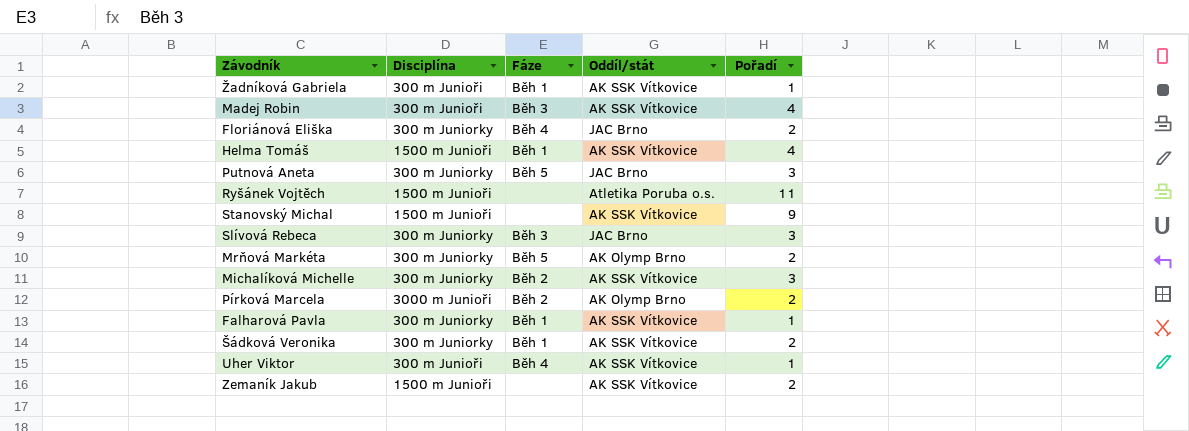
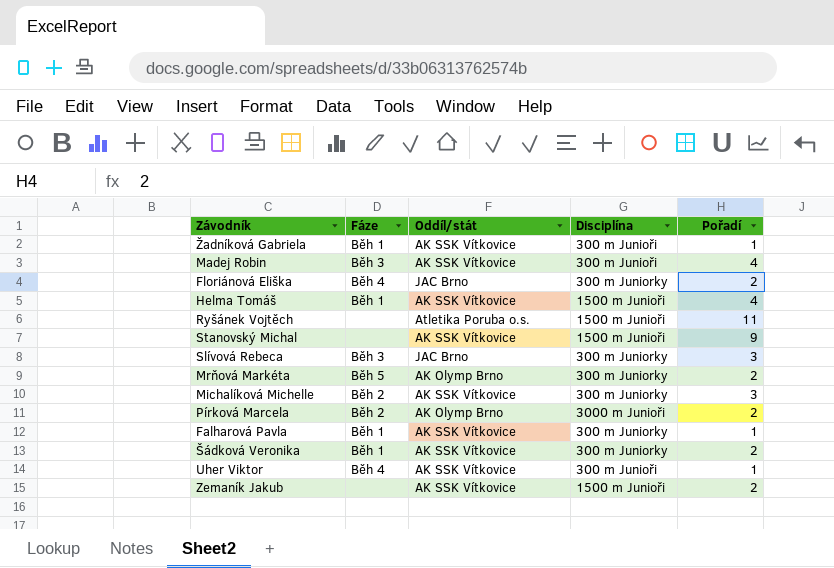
column Disciplína | position: 2 -> 4
row Putnová Aneta: 300 m Juniorky | Běh 5 | JAC Brno | 3 -> none

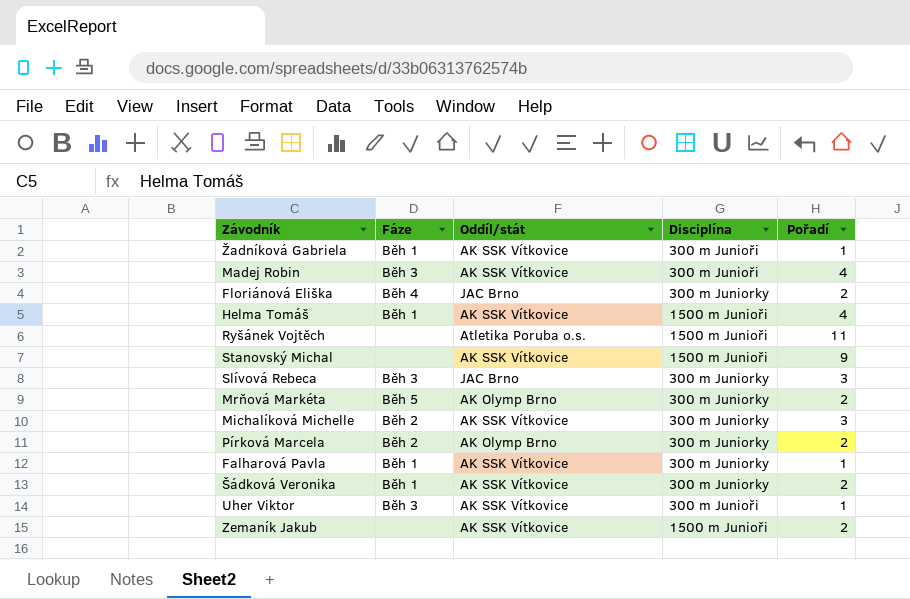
Pírková Marcela | Disciplína: 3000 m Junioři -> 300 m Juniorky
Uher Viktor | Fáze: Běh 4 -> Běh 3

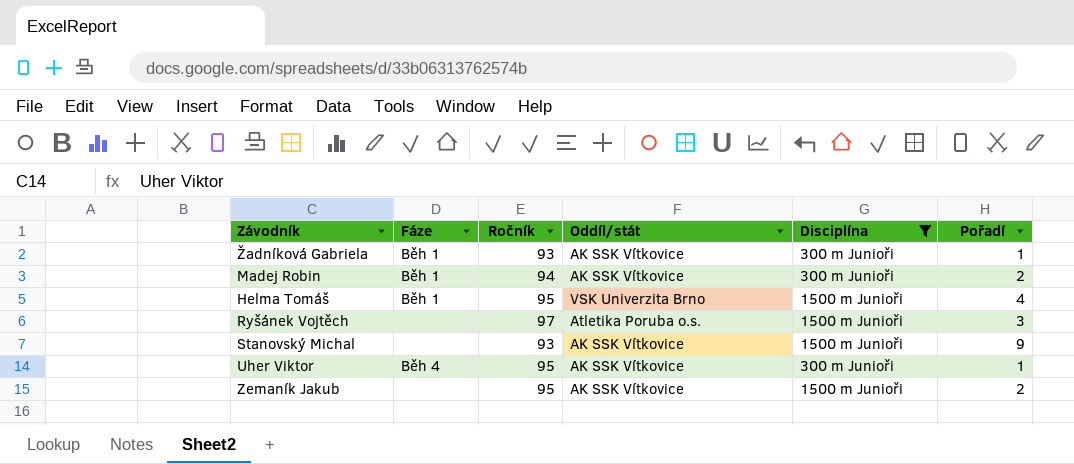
filter: none -> Disciplína != 300 m Juniorky
column Ročník | position: none -> 3
Madej Robin | Fáze: Běh 3 -> Běh 1
Madej Robin | Pořadí: 4 -> 2
Helma Tomáš | Oddíl/stát: AK SSK Vítkovice -> VSK Univerzita Brno
Ryšánek Vojtěch | Pořadí: 11 -> 3
Uher Viktor | Fáze: Běh 3 -> Běh 4

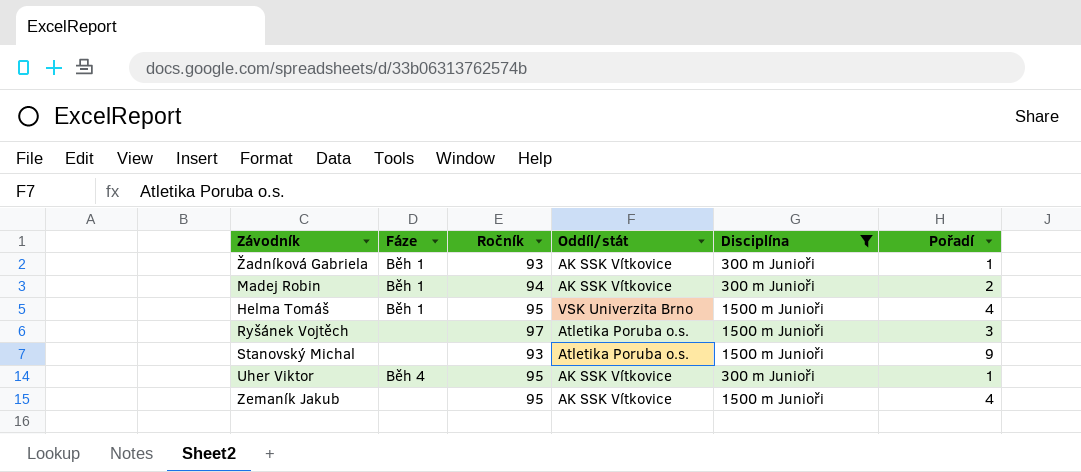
Stanovský Michal | Oddíl/stát: AK SSK Vítkovice -> Atletika Poruba o.s.
Zemaník Jakub | Pořadí: 2 -> 4

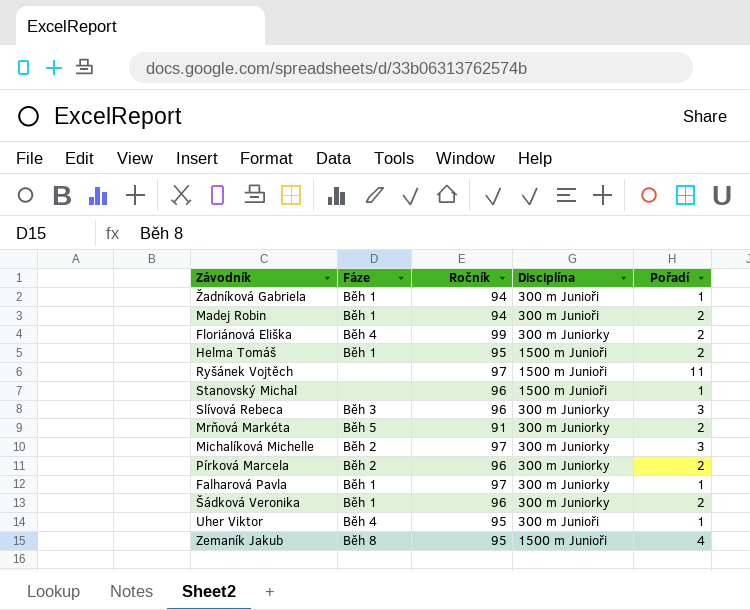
filter: Disciplína != 300 m Juniorky -> none
column Oddíl/stát | position: 4 -> none
Žadníková Gabriela | Ročník: 93 -> 94
Helma Tomáš | Pořadí: 4 -> 2
Ryšánek Vojtěch | Pořadí: 3 -> 11
Stanovský Michal | Ročník: 93 -> 96
Stanovský Michal | Pořadí: 9 -> 1
Zemaník Jakub | Fáze: none -> Běh 8

